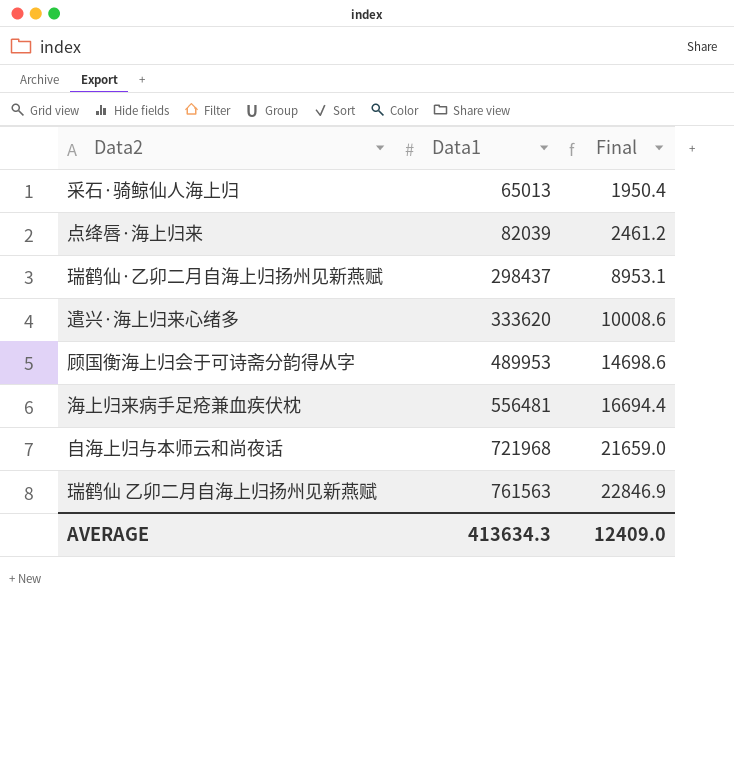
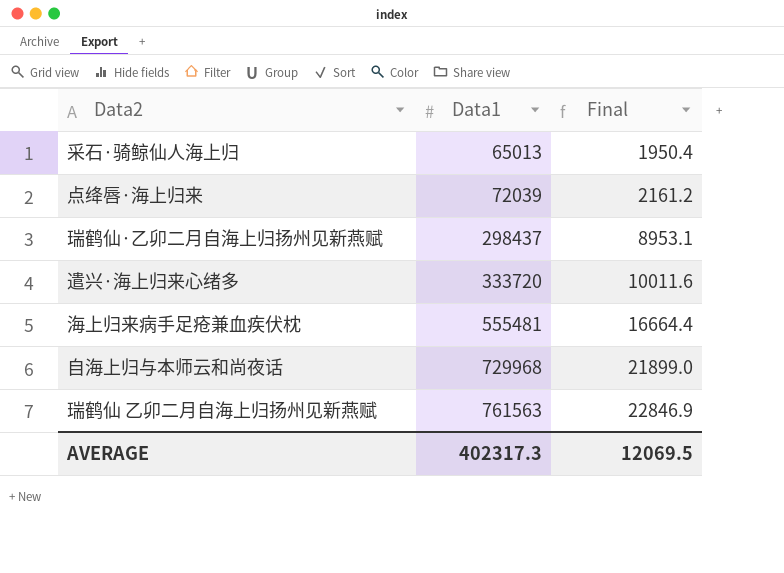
row 顾国衡海上归会于可诗斋分韵得从字: 489953 | 14698.6 -> none
点绛唇·海上归来 | Data1: 82039 -> 72039
点绛唇·海上归来 | Final: 2461.2 -> 2161.2
遣兴·海上归来心绪多 | Data1: 333620 -> 333720
遣兴·海上归来心绪多 | Final: 10008.6 -> 10011.6
海上归来病手足疮兼血疾伏枕 | Data1: 556481 -> 555481
海上归来病手足疮兼血疾伏枕 | Final: 16694.4 -> 16664.4
自海上归与本师云和尚夜话 | Data1: 721968 -> 729968
自海上归与本师云和尚夜话 | Final: 21659.0 -> 21899.0
AVERAGE | Data1: 413634.3 -> 402317.3
AVERAGE | Final: 12409.0 -> 12069.5

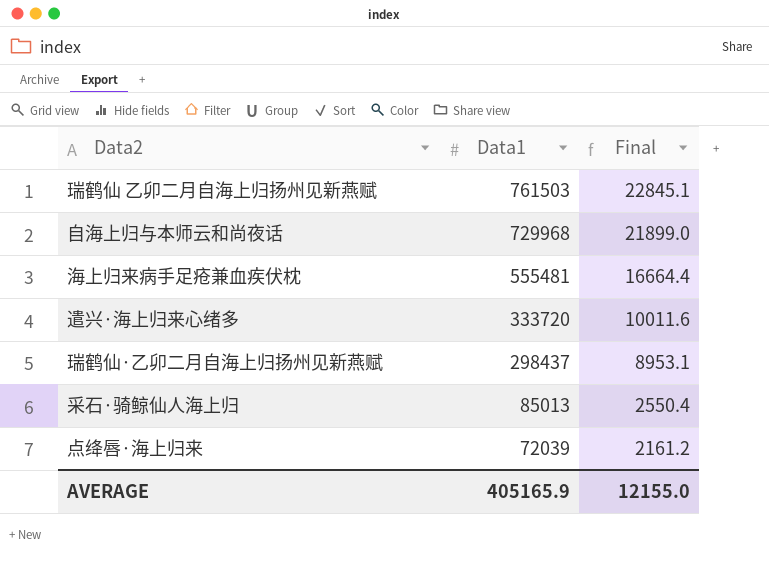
row order: Data1 ascending -> Data1 descending
瑞鹤仙 乙卯二月自海上归扬州见新燕赋 | Data1: 761563 -> 761503
瑞鹤仙 乙卯二月自海上归扬州见新燕赋 | Final: 22846.9 -> 22845.1
采石·骑鲸仙人海上归 | Data1: 65013 -> 85013
采石·骑鲸仙人海上归 | Final: 1950.4 -> 2550.4
AVERAGE | Data1: 402317.3 -> 405165.9
AVERAGE | Final: 12069.5 -> 12155.0

